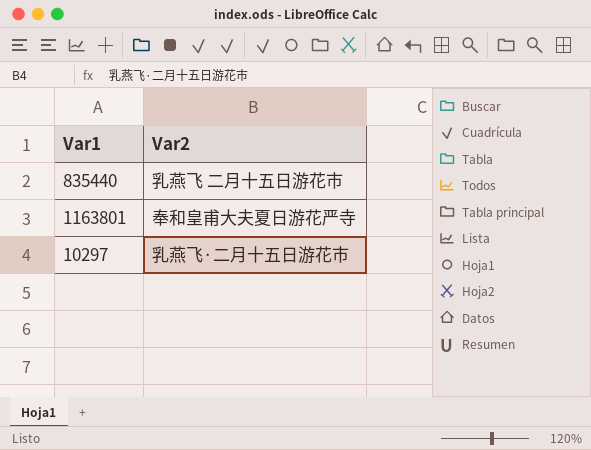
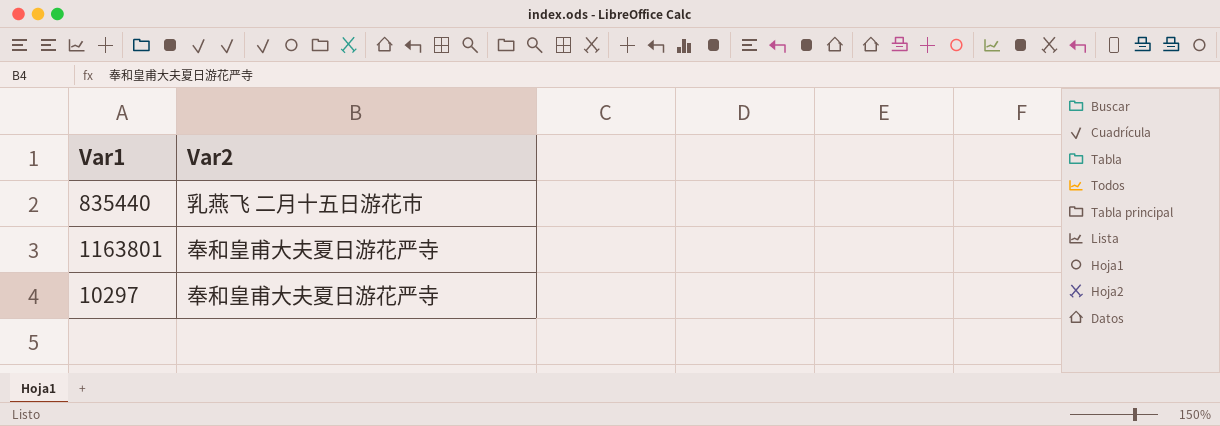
10297 | Var2: 乳燕飞·二月十五日游花市 -> 奉和皇甫大夫夏日游花严寺

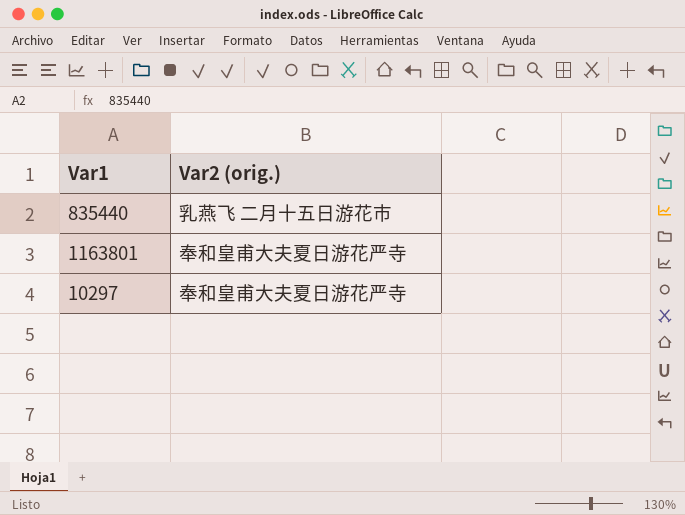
column name: Var2 -> Var2 (orig.)

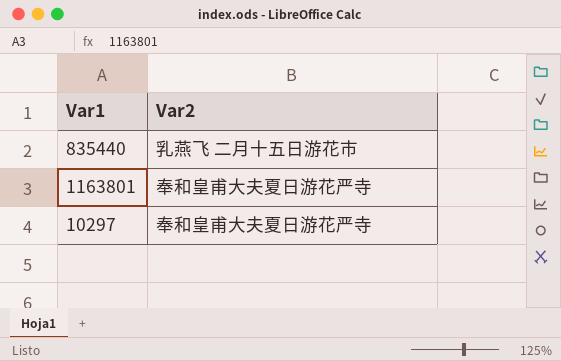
column name: Var2 (orig.) -> Var2

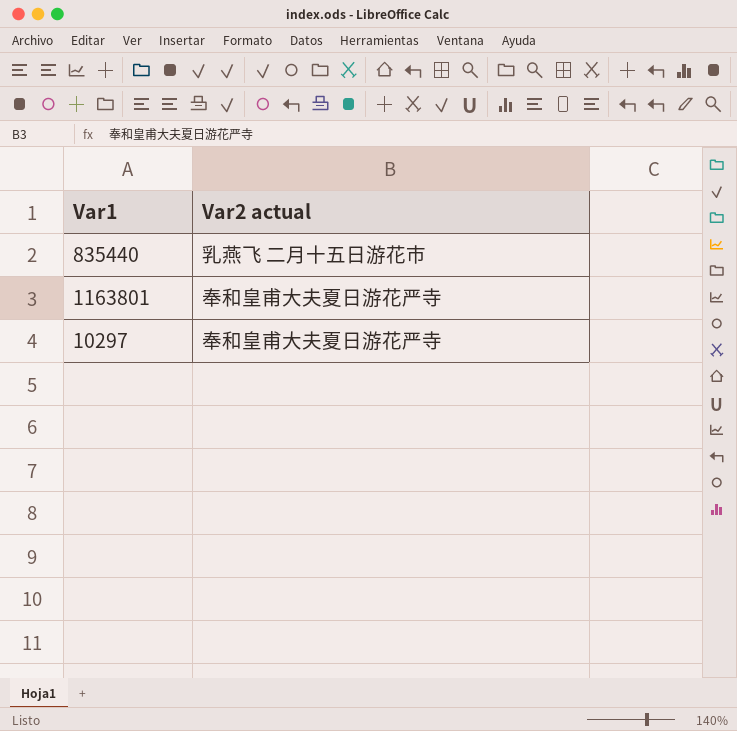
column name: Var2 -> Var2 actual

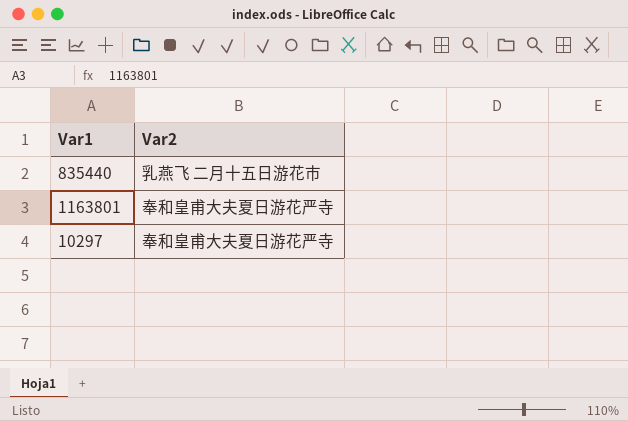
column name: Var2 actual -> Var2

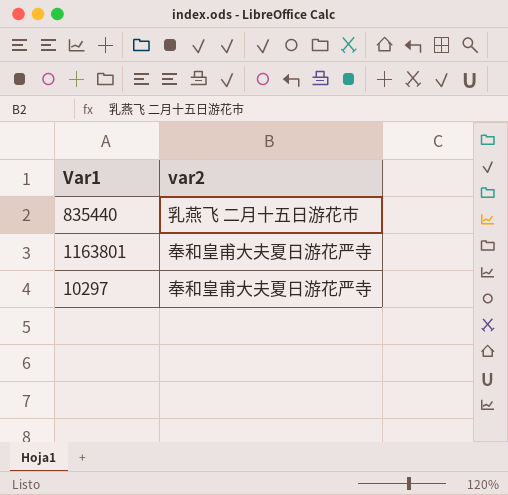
column name: Var2 -> var2

